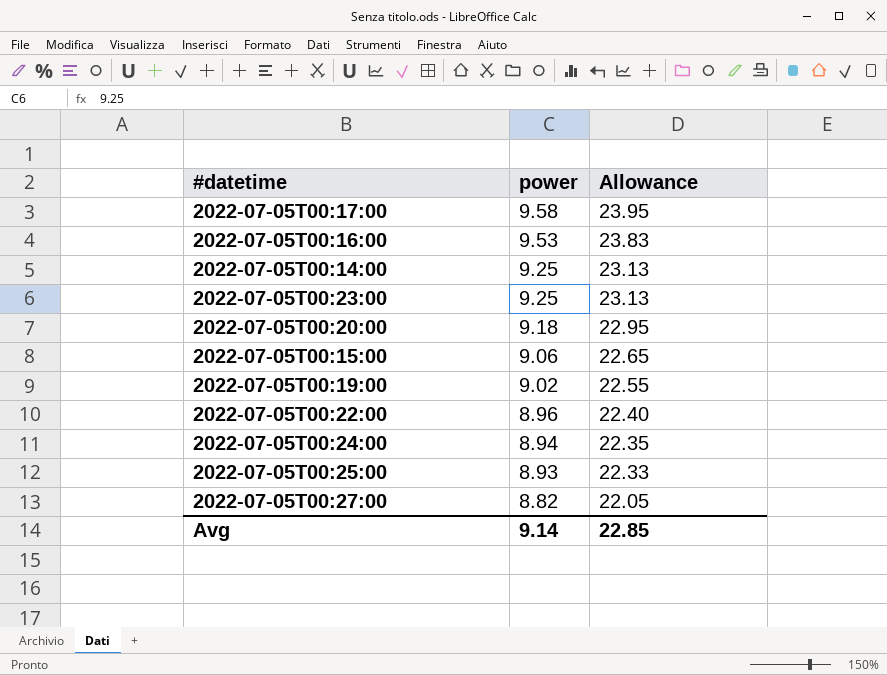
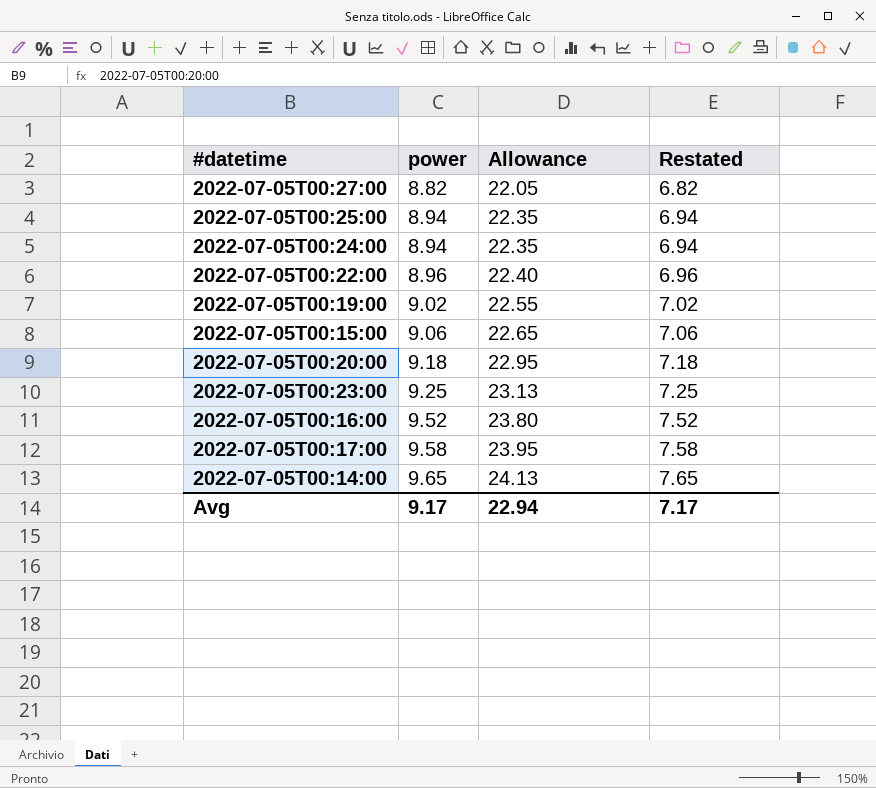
row order: power descending -> power ascending
column Restated | formula: none -> [power] - 2
2022-07-05T00:25:00 | power: 8.93 -> 8.94
2022-07-05T00:25:00 | Allowance: 22.33 -> 22.35
2022-07-05T00:16:00 | power: 9.53 -> 9.52
2022-07-05T00:16:00 | Allowance: 23.83 -> 23.80
2022-07-05T00:14:00 | power: 9.25 -> 9.65
2022-07-05T00:14:00 | Allowance: 23.13 -> 24.13
Avg | power: 9.14 -> 9.17
Avg | Allowance: 22.85 -> 22.94

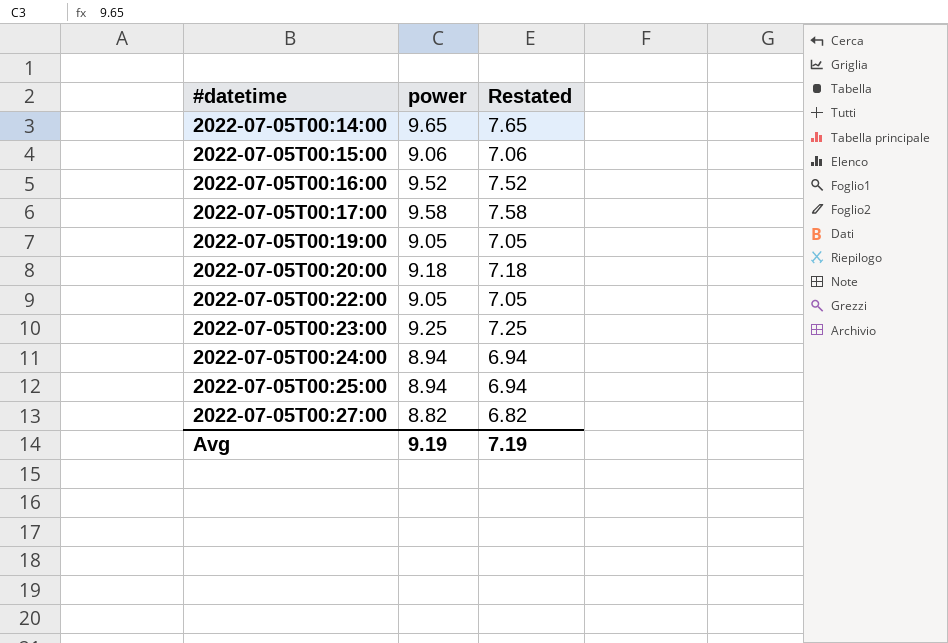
row order: power ascending -> #datetime ascending
column Allowance | formula: [power] * 2.5 -> none
2022-07-05T00:19:00 | power: 9.02 -> 9.05
2022-07-05T00:19:00 | Restated: 7.02 -> 7.05
2022-07-05T00:22:00 | power: 8.96 -> 9.05
2022-07-05T00:22:00 | Restated: 6.96 -> 7.05
Avg | power: 9.17 -> 9.19
Avg | Restated: 7.17 -> 7.19

